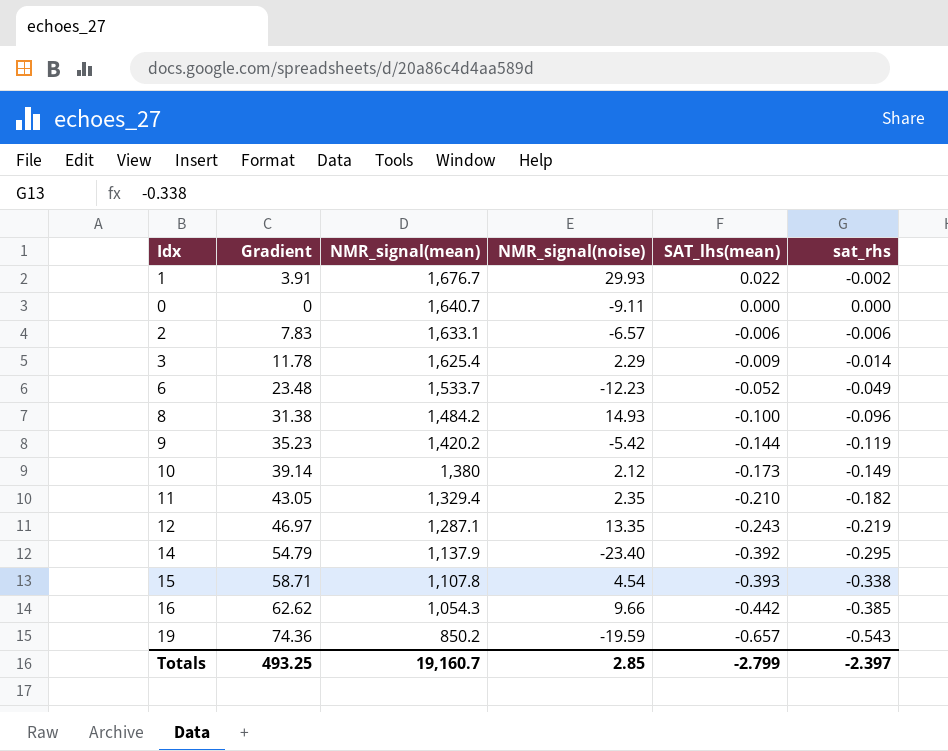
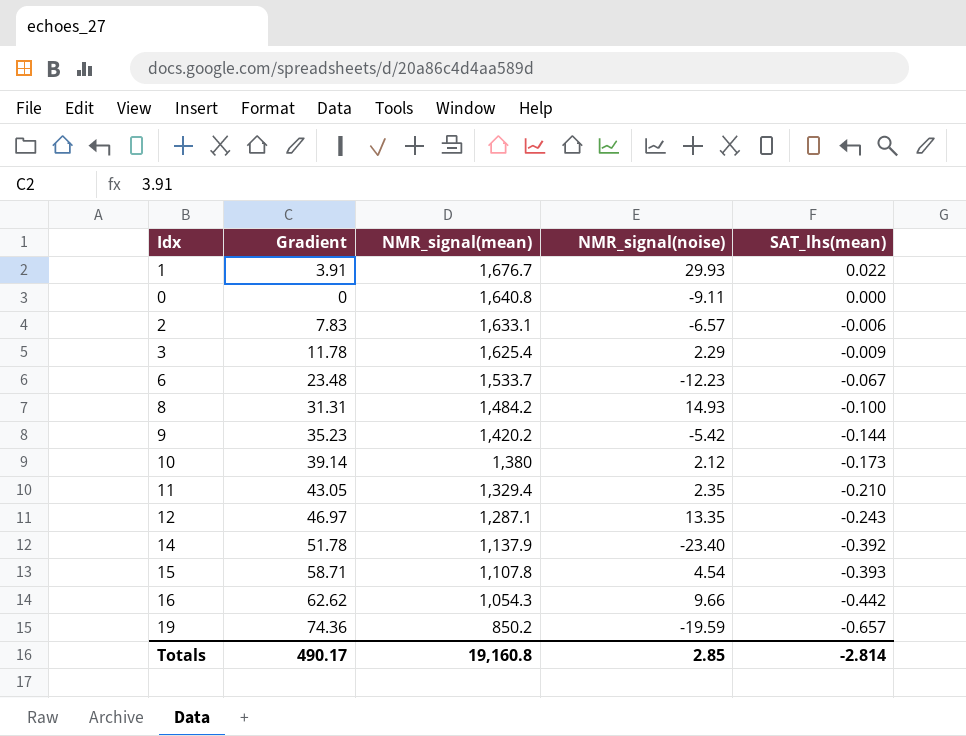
column sat_rhs | position: 6 -> none
0 | NMR_signal(mean): 1,640.7 -> 1,640.8
6 | SAT_lhs(mean): -0.052 -> -0.067
8 | Gradient: 31.38 -> 31.31
14 | Gradient: 54.79 -> 51.78
Totals | Gradient: 493.25 -> 490.17
Totals | NMR_signal(mean): 19,160.7 -> 19,160.8
Totals | SAT_lhs(mean): -2.799 -> -2.814

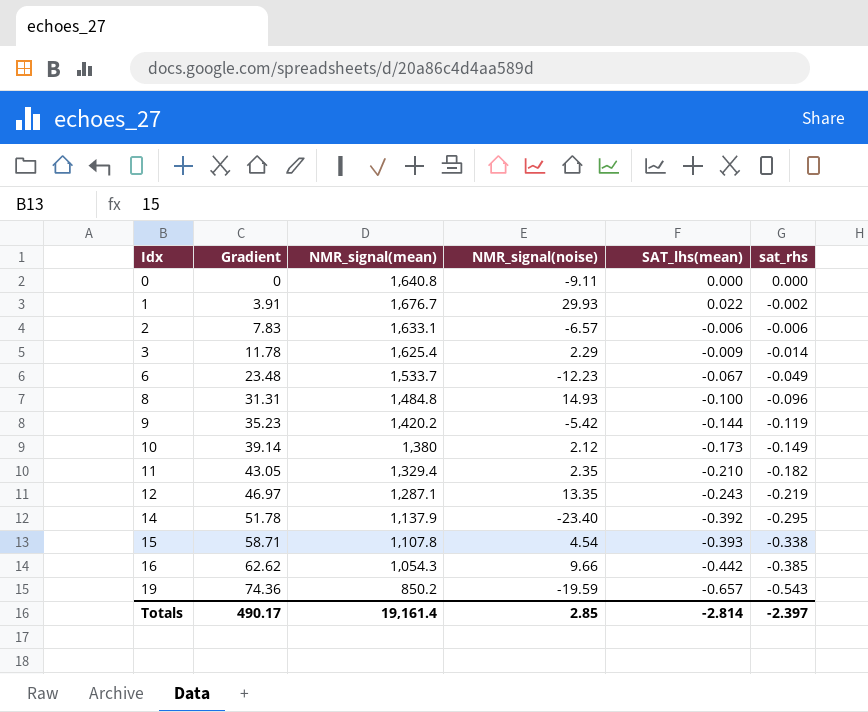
row order: NMR_signal(mean) descending -> Idx ascending
column sat_rhs | position: none -> 6
8 | NMR_signal(mean): 1,484.2 -> 1,484.8
Totals | NMR_signal(mean): 19,160.8 -> 19,161.4

